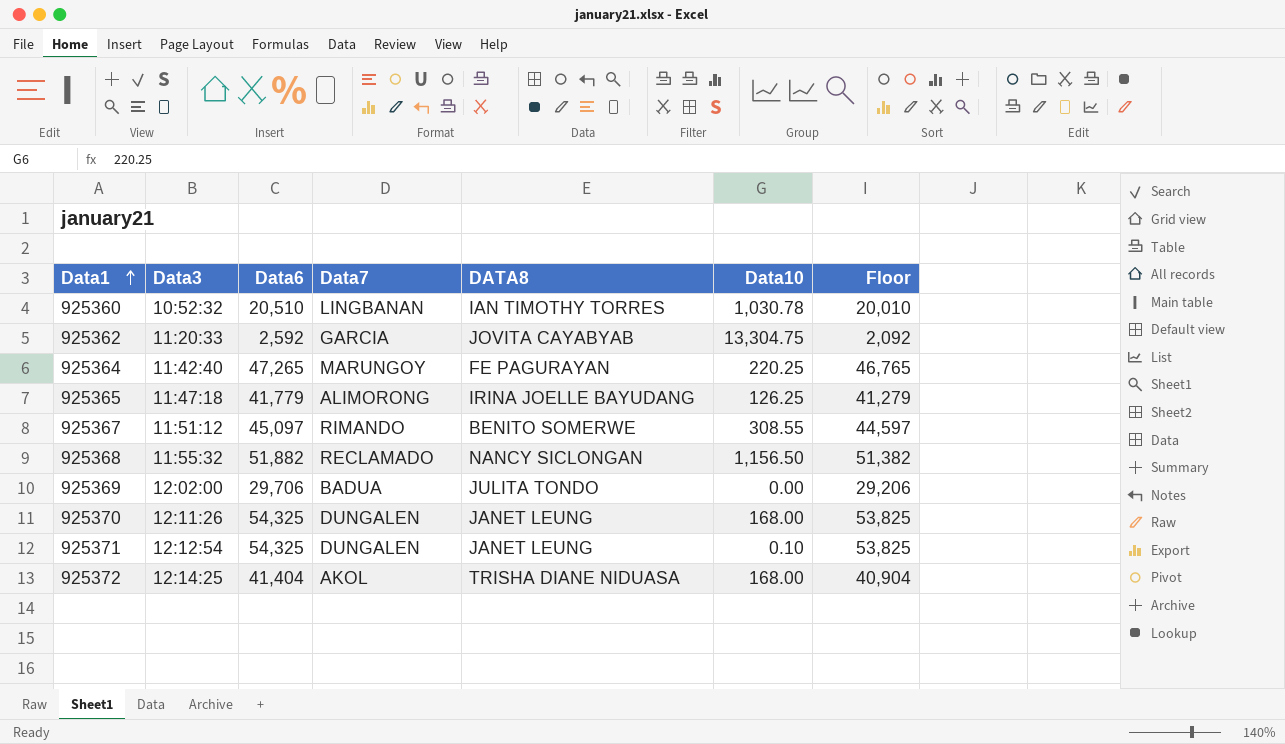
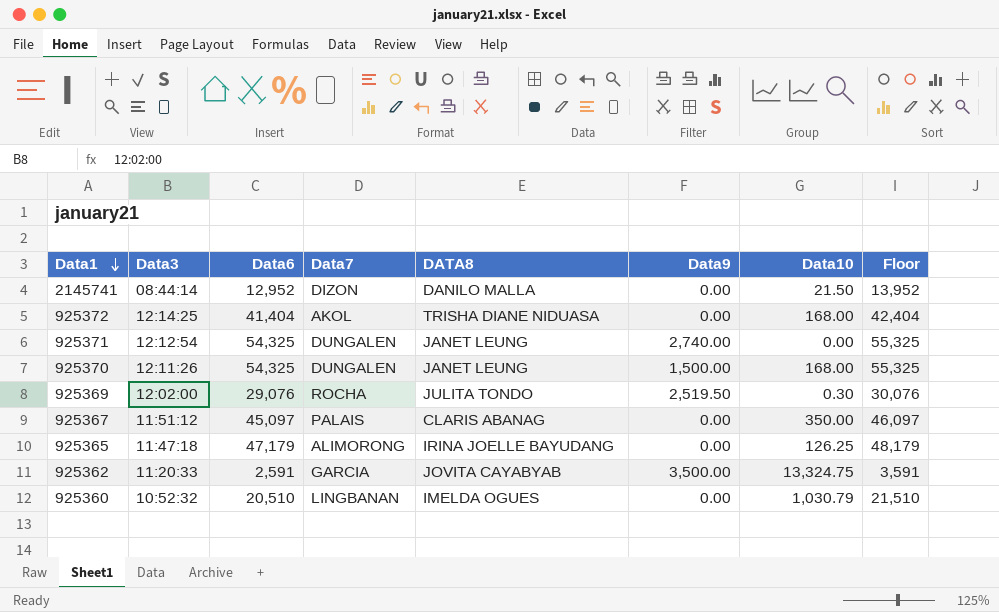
row order: Data1 ascending -> Data1 descending
column Data9 | position: none -> 6
column Floor | formula: [Data6] - 500 -> [Data6] + 1000
row 925364: 11:42:40 | 47,265 | MARUNGOY | FE PAGURAYAN | 220.25 | 46,765 -> none
row 925368: 11:55:32 | 51,882 | RECLAMADO | NANCY SICLONGAN | 1,156.50 | 51,382 -> none
row 2145741: none -> 08:44:14 | 12,952 | DIZON | DANILO MALLA | 0.00 | 21.50 | 13,952
925371 | Data10: 0.10 -> 0.00
925369 | Data6: 29,706 -> 29,076
925369 | Data7: BADUA -> ROCHA
925369 | Data10: 0.00 -> 0.30
925367 | Data7: RIMANDO -> PALAIS
925367 | DATA8: BENITO SOMERWE -> CLARIS ABANAG
925367 | Data10: 308.55 -> 350.00
925365 | Data6: 41,779 -> 47,179
925362 | Data6: 2,592 -> 2,591
925362 | Data10: 13,304.75 -> 13,324.75
925360 | DATA8: IAN TIMOTHY TORRES -> IMELDA OGUES
925360 | Data10: 1,030.78 -> 1,030.79

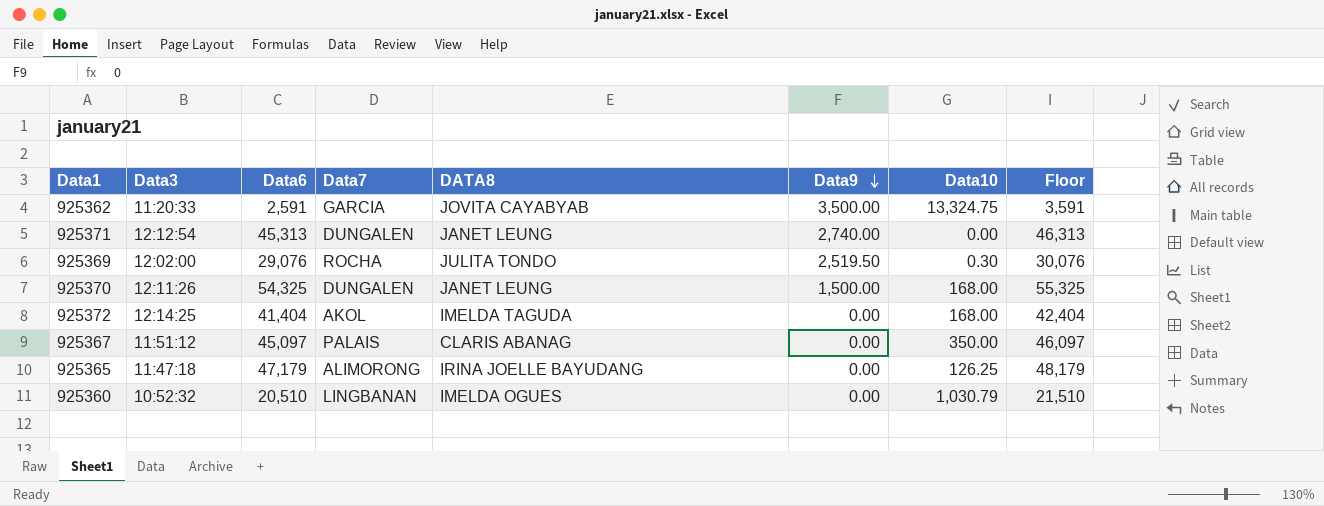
row order: Data1 descending -> Data9 descending
row 2145741: 08:44:14 | 12,952 | DIZON | DANILO MALLA | 0.00 | 21.50 | 13,952 -> none
925371 | Data6: 54,325 -> 45,313
925371 | Floor: 55,325 -> 46,313
925372 | DATA8: TRISHA DIANE NIDUASA -> IMELDA TAGUDA

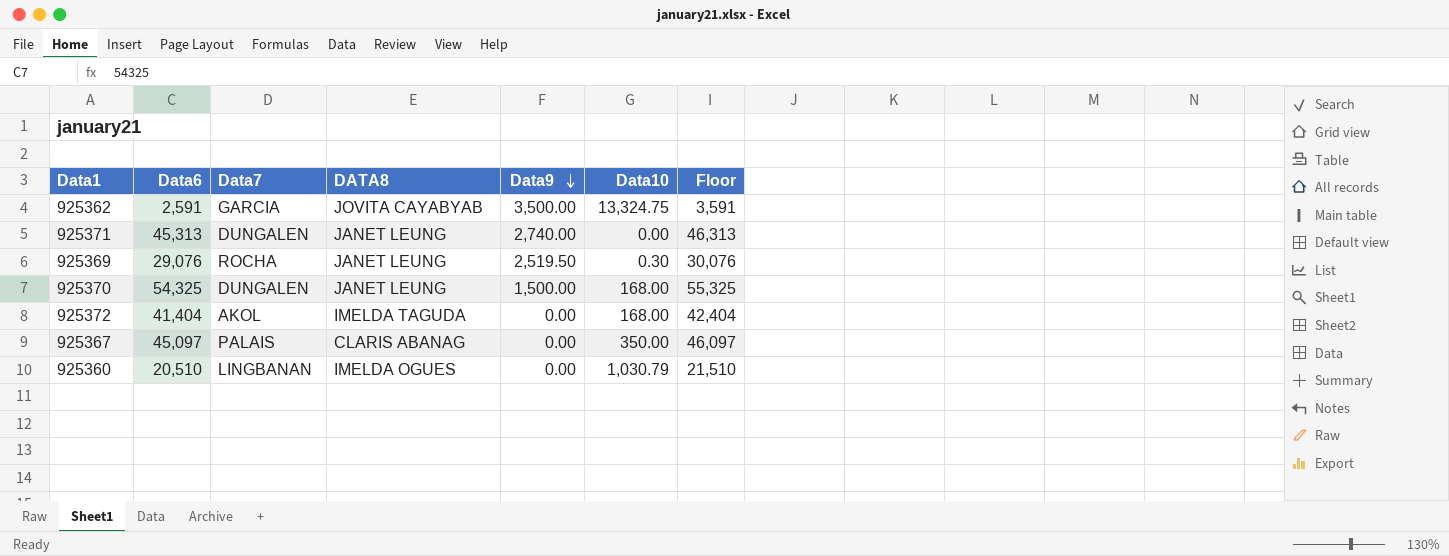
column Data3 | position: 2 -> none
row 925365: 11:47:18 | 47,179 | ALIMORONG | IRINA JOELLE BAYUDANG | 0.00 | 126.25 | 48,179 -> none
925369 | DATA8: JULITA TONDO -> JANET LEUNG

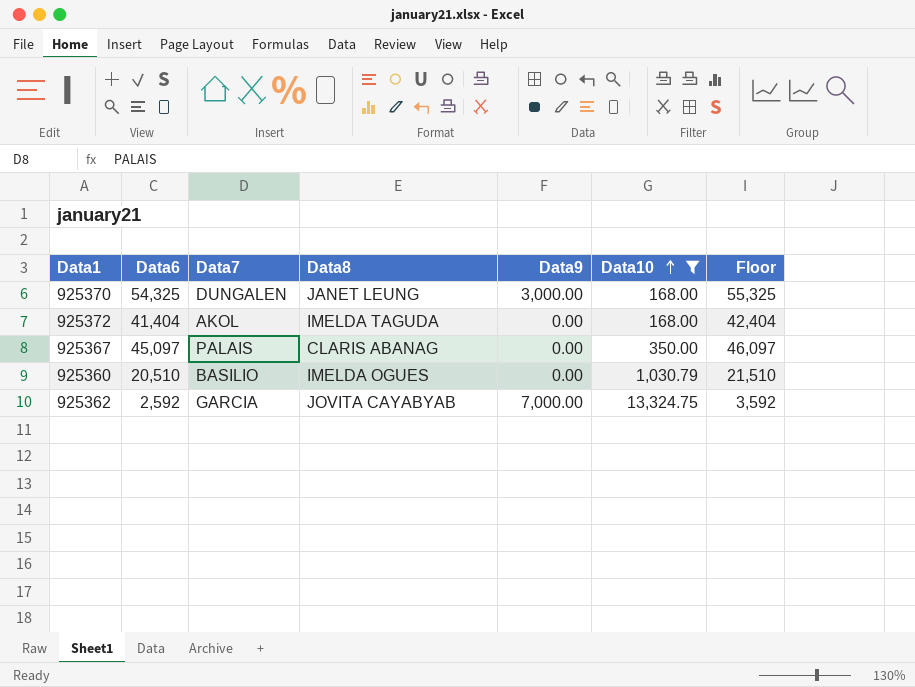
filter: none -> Data10 >= 168.00
row order: Data9 descending -> Data10 ascending
column name: DATA8 -> Data8
925370 | Data9: 1,500.00 -> 3,000.00
925360 | Data7: LINGBANAN -> BASILIO
925362 | Data6: 2,591 -> 2,592
925362 | Data9: 3,500.00 -> 7,000.00
925362 | Floor: 3,591 -> 3,592

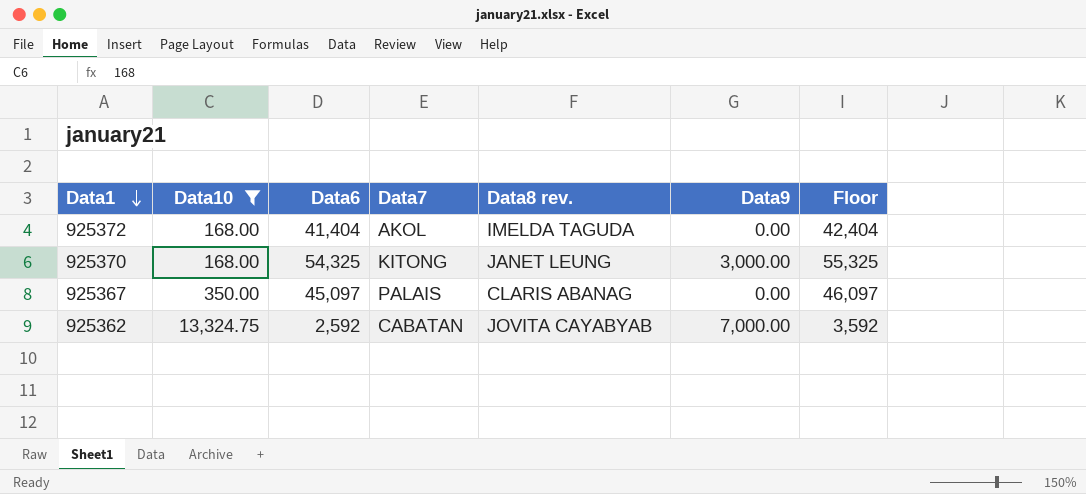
row order: Data10 ascending -> Data1 descending
column Data10 | position: 6 -> 2
column name: Data8 -> Data8 rev.
row 925360: 20,510 | BASILIO | IMELDA OGUES | 0.00 | 1,030.79 | 21,510 -> none
925370 | Data7: DUNGALEN -> KITONG
925362 | Data7: GARCIA -> CABATAN

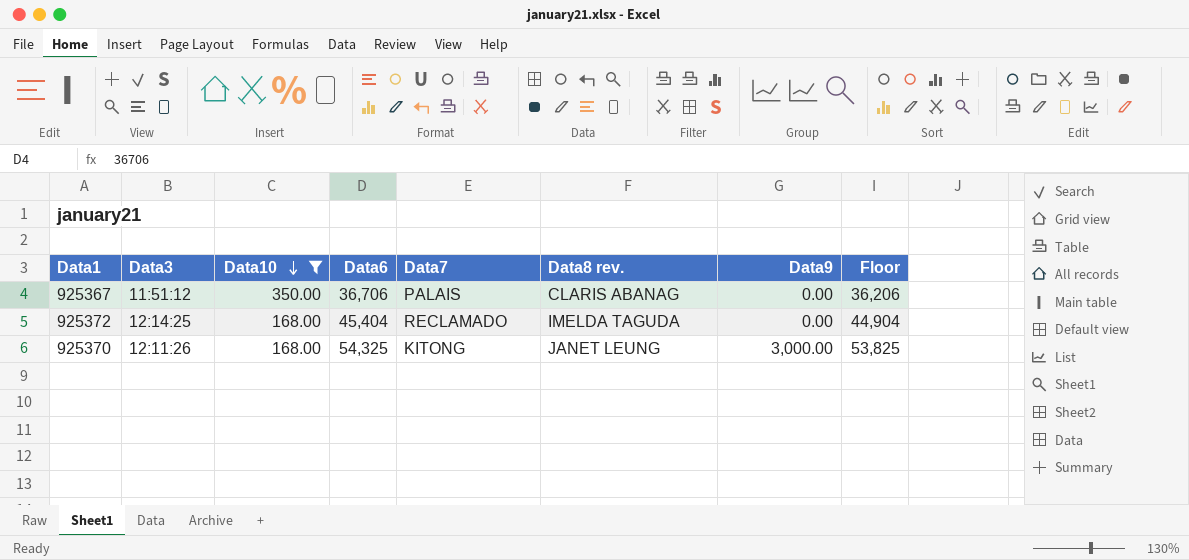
row order: Data1 descending -> Data10 descending
column Data3 | position: none -> 2
column Floor | formula: [Data6] + 1000 -> [Data6] - 500
row 925362: 13,324.75 | 2,592 | CABATAN | JOVITA CAYABYAB | 7,000.00 | 3,592 -> none
925367 | Data6: 45,097 -> 36,706
925372 | Data6: 41,404 -> 45,404
925372 | Data7: AKOL -> RECLAMADO

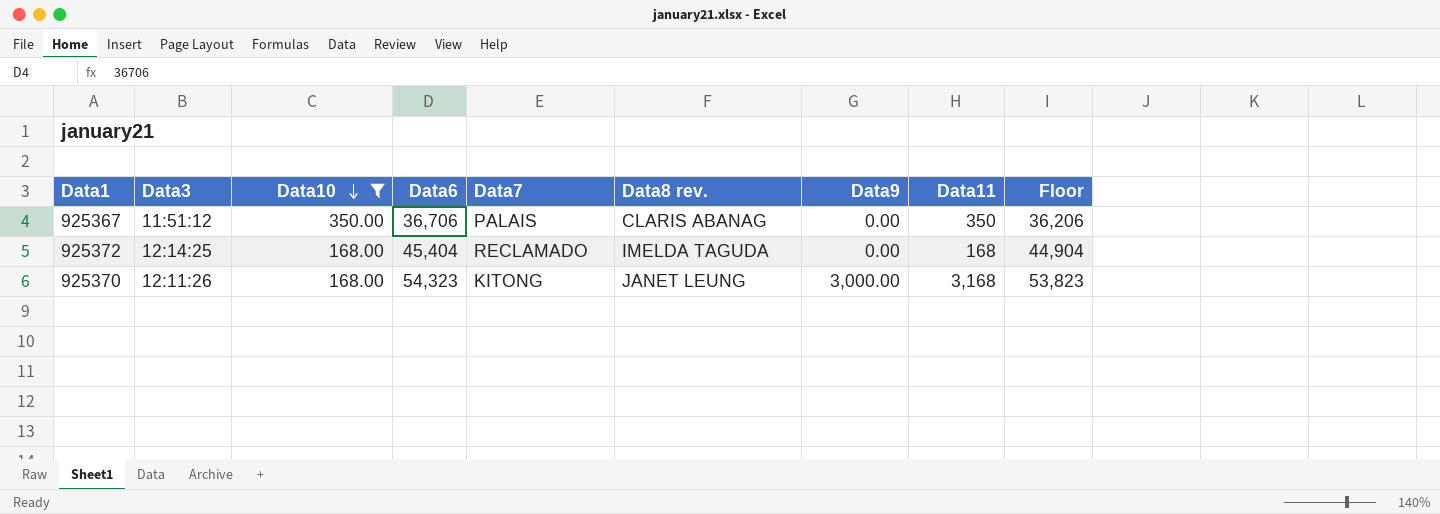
column Data11 | formula: none -> [Data10] + [Data9]
925370 | Data6: 54,325 -> 54,323
925370 | Floor: 53,825 -> 53,823

